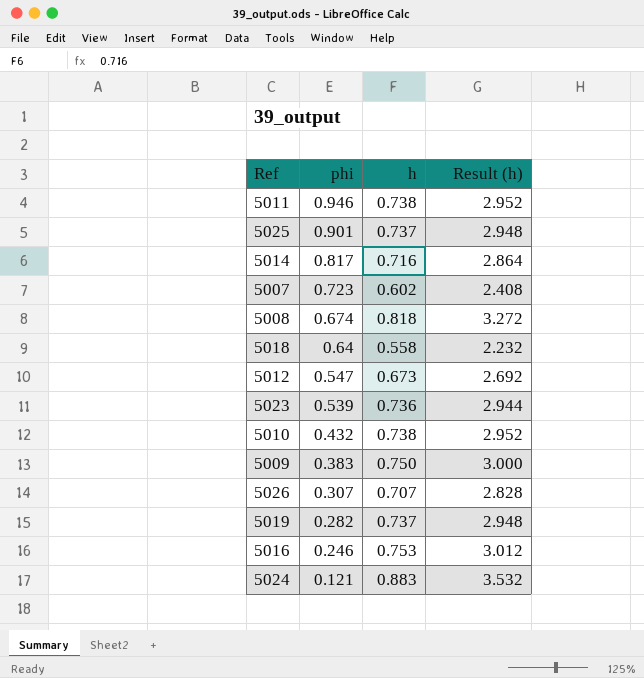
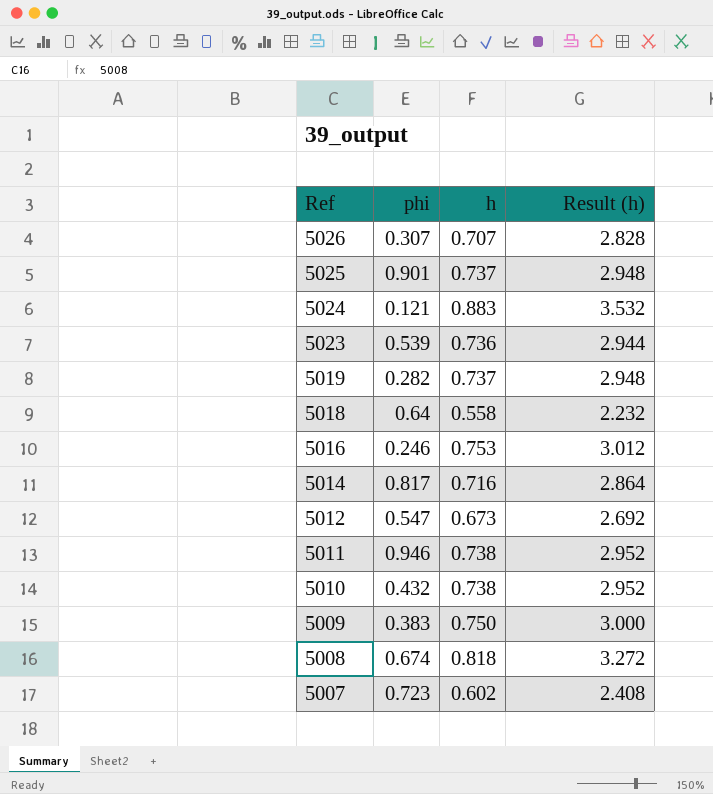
row order: phi descending -> Ref descending

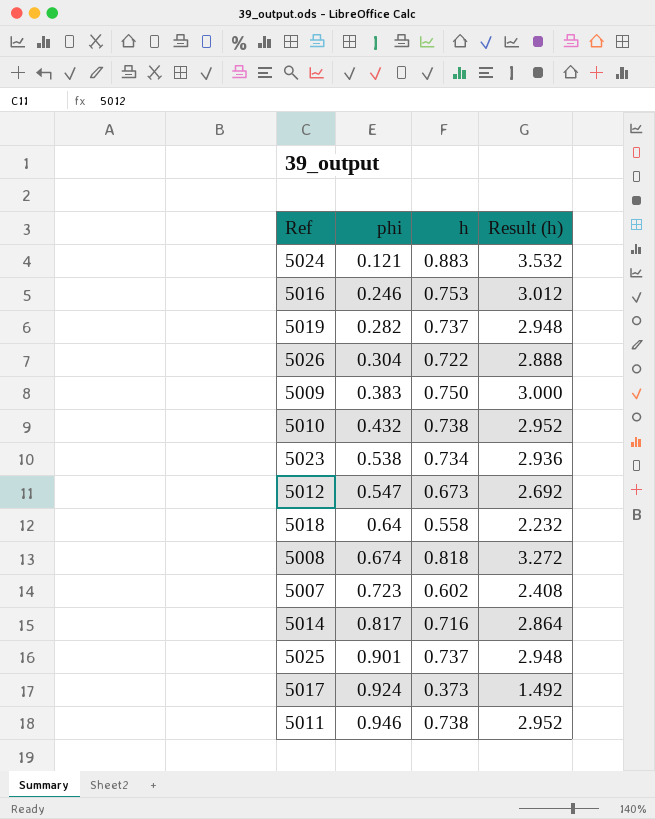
row order: Ref descending -> phi ascending
5026 | phi: 0.307 -> 0.304
5026 | h: 0.707 -> 0.722
5026 | Result (h): 2.828 -> 2.888
5023 | phi: 0.539 -> 0.538
5023 | h: 0.736 -> 0.734
5023 | Result (h): 2.944 -> 2.936
row 5017: none -> 0.924 | 0.373 | 1.492

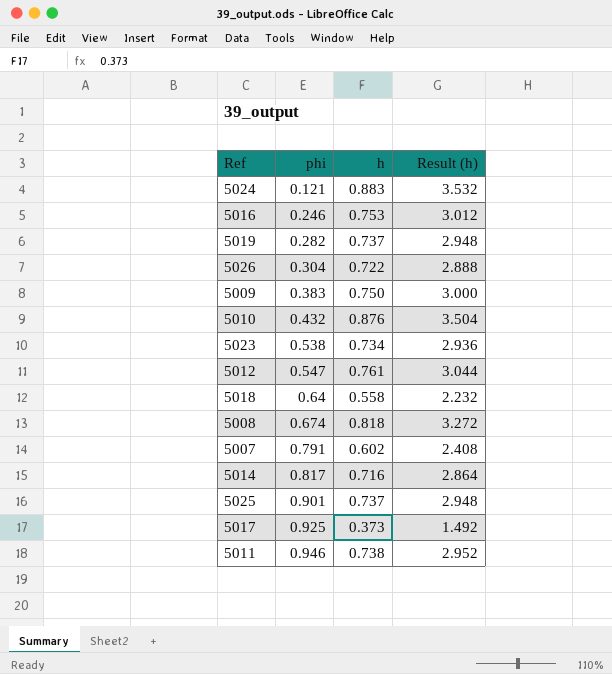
5010 | h: 0.738 -> 0.876
5010 | Result (h): 2.952 -> 3.504
5012 | h: 0.673 -> 0.761
5012 | Result (h): 2.692 -> 3.044
5007 | phi: 0.723 -> 0.791
5017 | phi: 0.924 -> 0.925

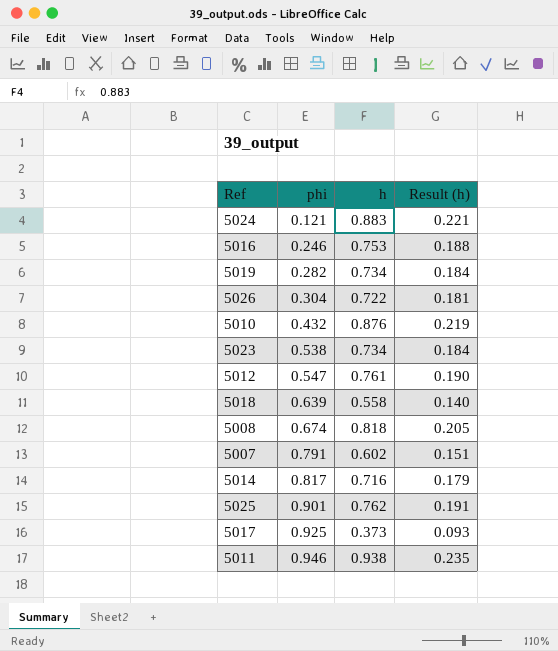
column Result (h) | formula: [h] * 4 -> [h] * 0.25
row 5009: 0.383 | 0.750 | 3.000 -> none
5019 | h: 0.737 -> 0.734
5018 | phi: 0.64 -> 0.639
5025 | h: 0.737 -> 0.762
5011 | h: 0.738 -> 0.938

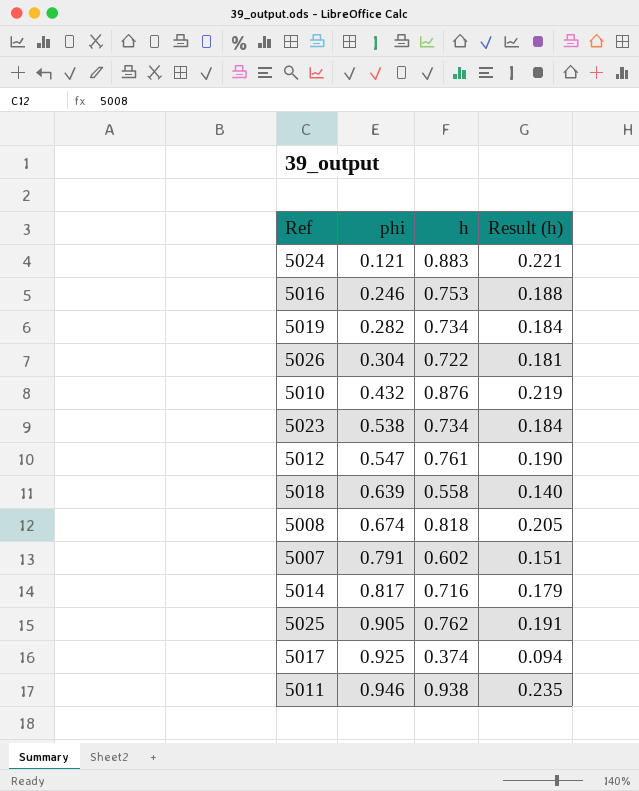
5025 | phi: 0.901 -> 0.905
5017 | h: 0.373 -> 0.374
5017 | Result (h): 0.093 -> 0.094

